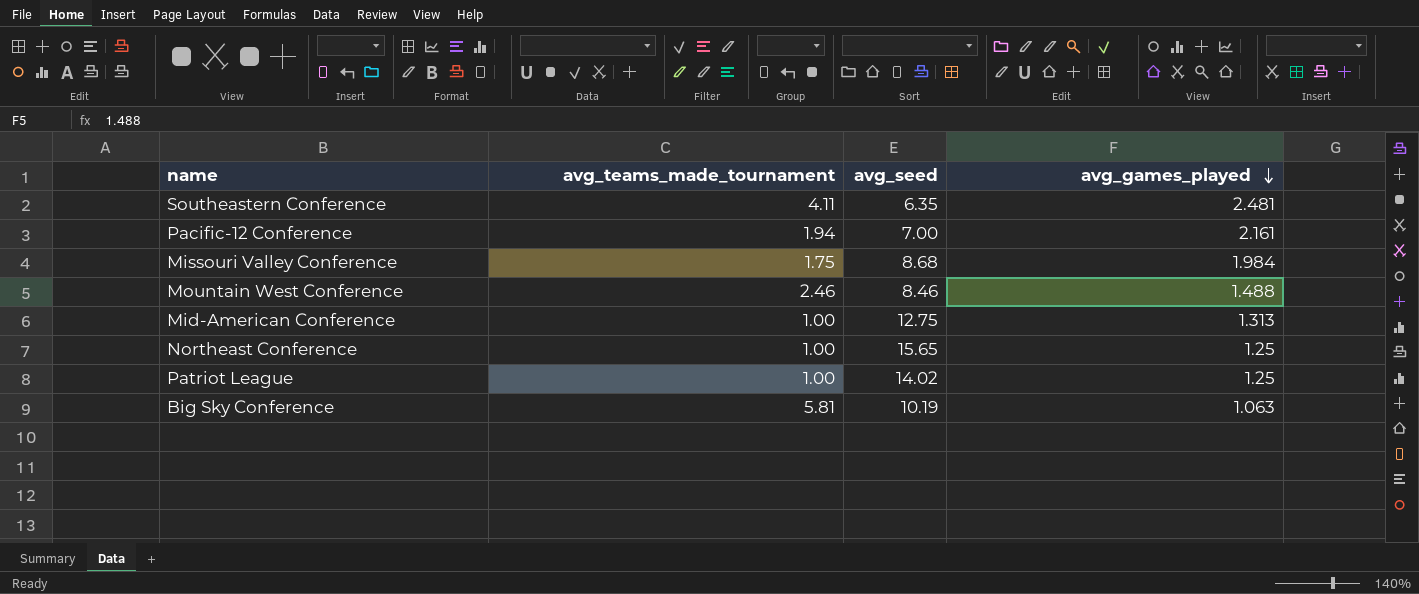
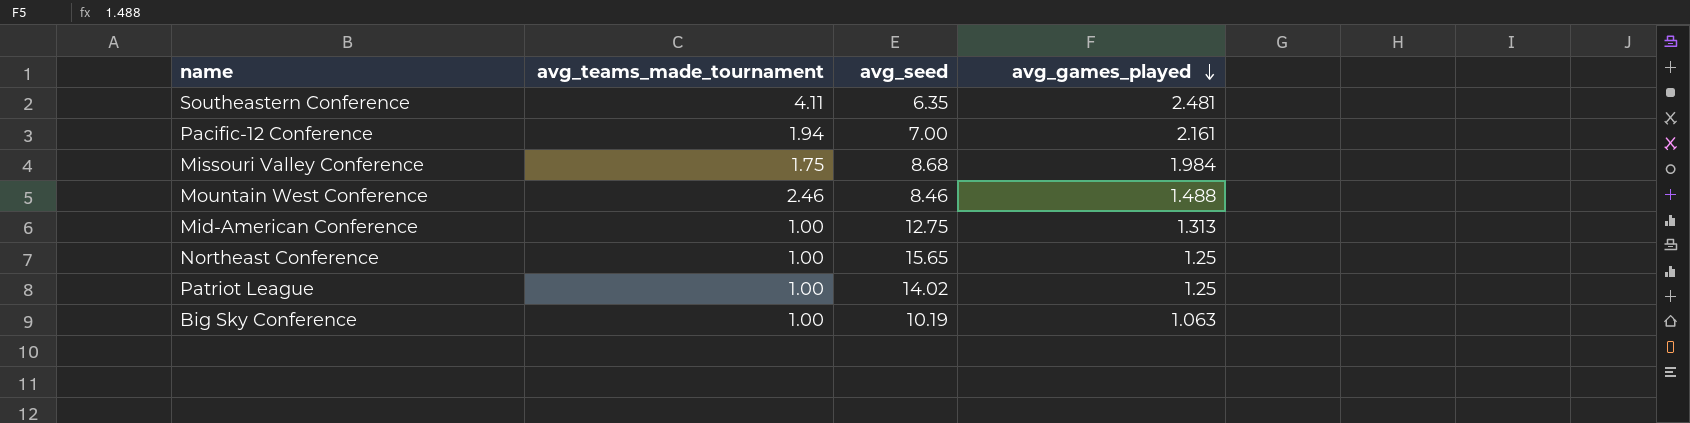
Big Sky Conference | avg_teams_made_tournament: 5.81 -> 1.00

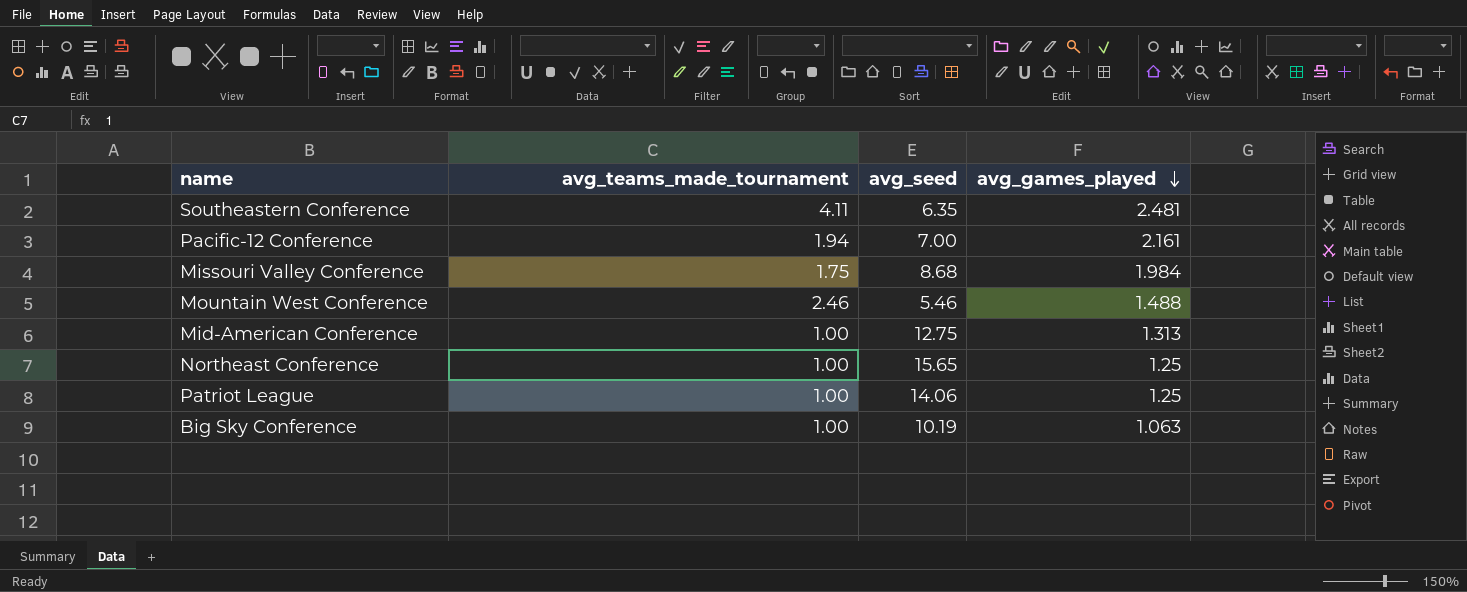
Mountain West Conference | avg_seed: 8.46 -> 5.46
Patriot League | avg_seed: 14.02 -> 14.06

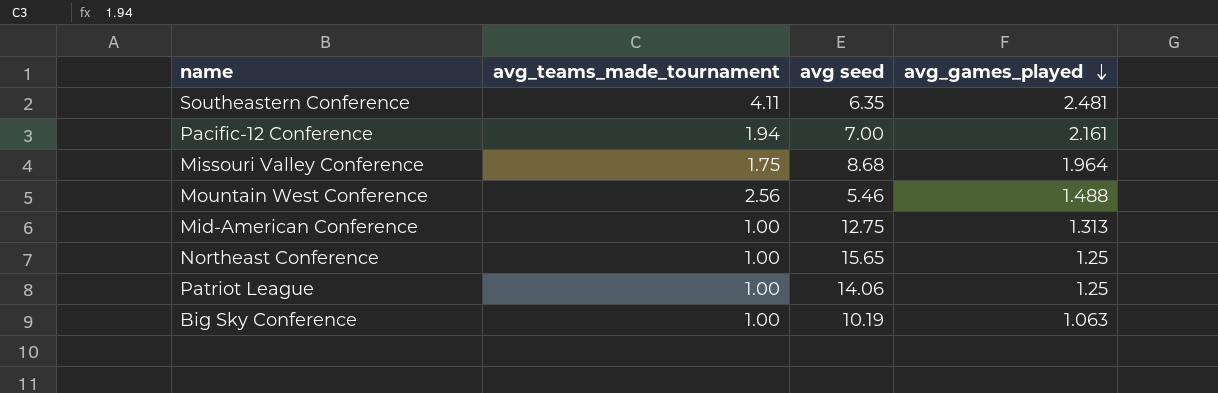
column name: avg_seed -> avg seed
Missouri Valley Conference | avg_games_played: 1.984 -> 1.964
Mountain West Conference | avg_teams_made_tournament: 2.46 -> 2.56

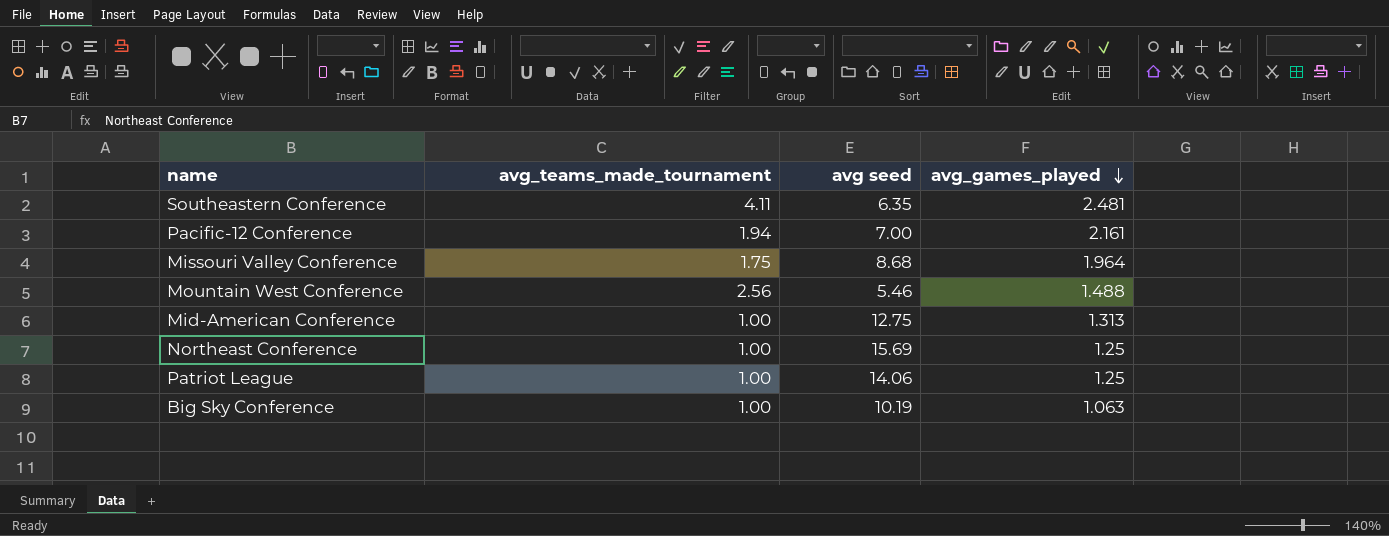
Northeast Conference | avg seed: 15.65 -> 15.69

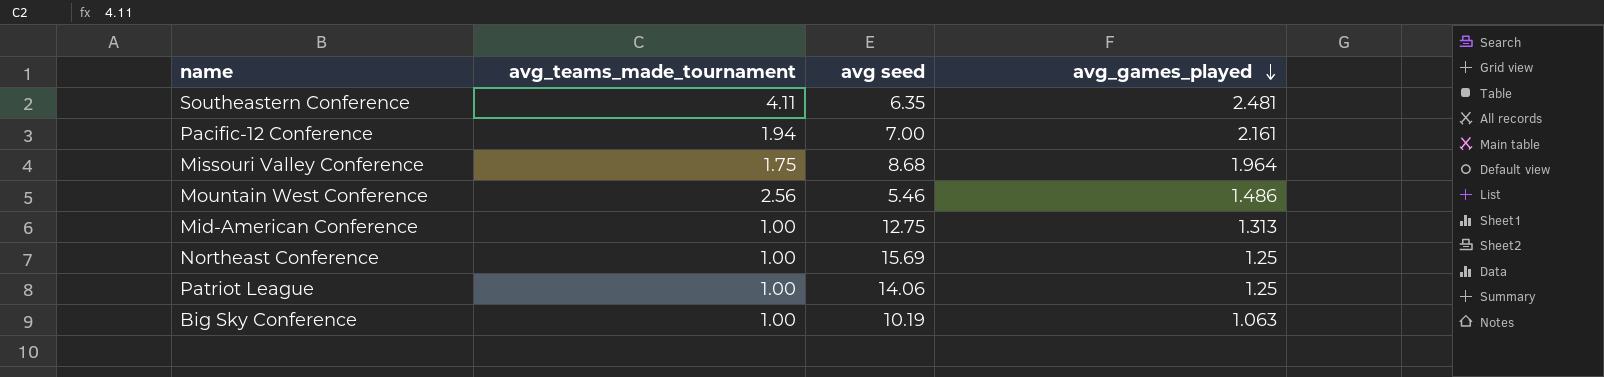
Mountain West Conference | avg_games_played: 1.488 -> 1.486

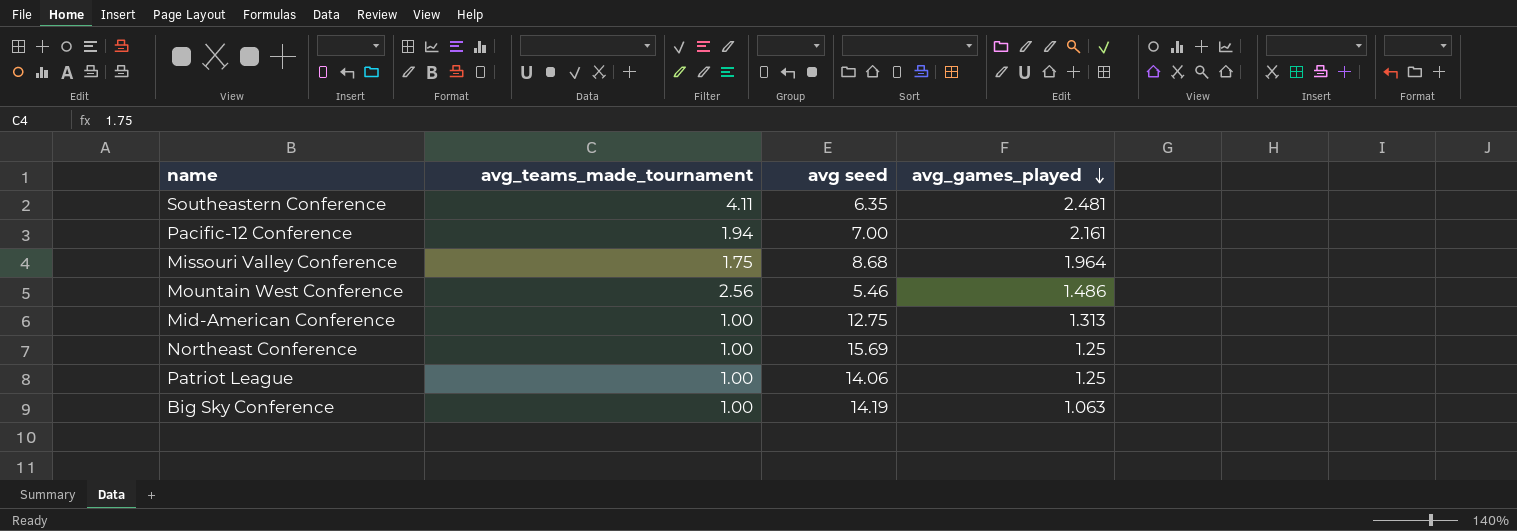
Big Sky Conference | avg seed: 10.19 -> 14.19

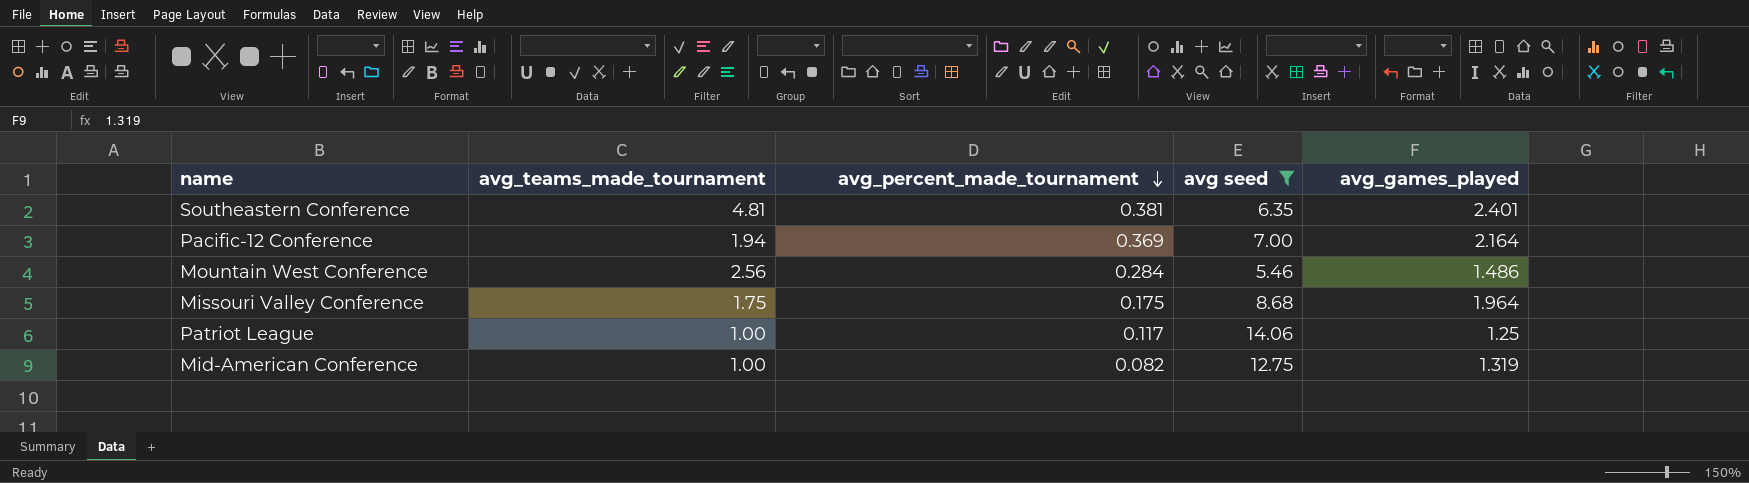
filter: none -> avg seed <= 14.06
row order: avg_games_played descending -> avg_percent_made_tournament descending
column avg_percent_made_tournament | position: none -> 3
Southeastern Conference | avg_teams_made_tournament: 4.11 -> 4.81
Southeastern Conference | avg_games_played: 2.481 -> 2.401
Pacific-12 Conference | avg_games_played: 2.161 -> 2.164
Mid-American Conference | avg_games_played: 1.313 -> 1.319

